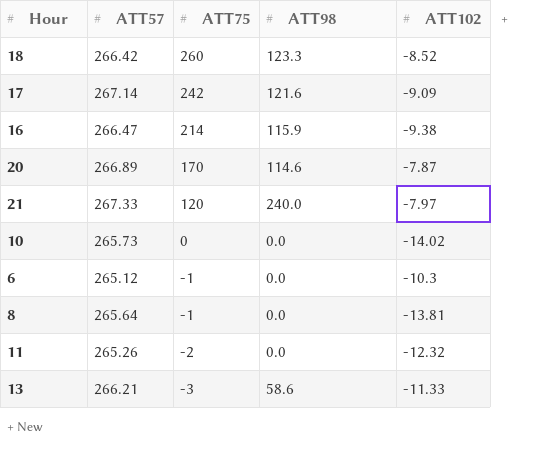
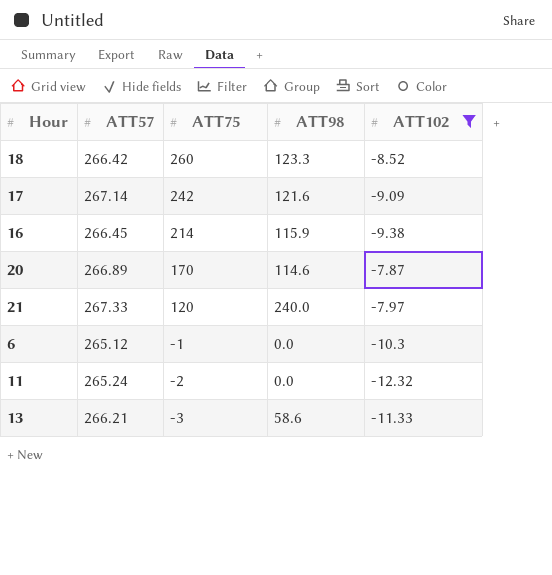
filter: none -> ATT102 >= -12.32
16 | ATT57: 266.47 -> 266.45
11 | ATT57: 265.26 -> 265.24

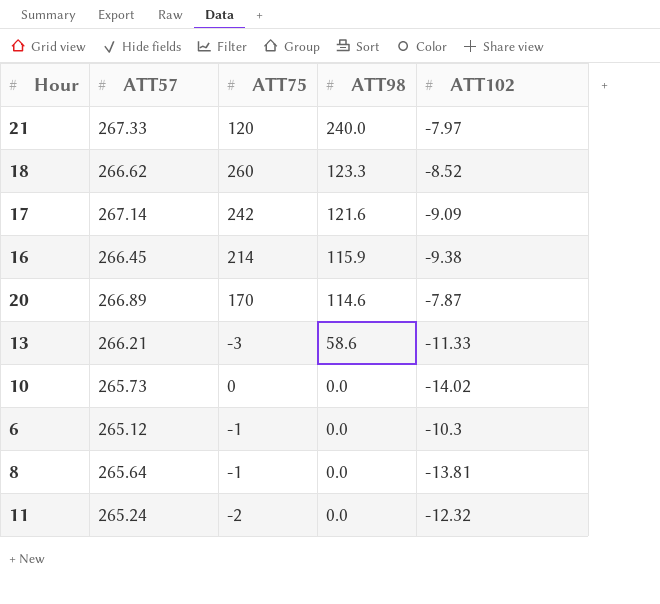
filter: ATT102 >= -12.32 -> none
row order: ATT75 descending -> ATT98 descending
18 | ATT57: 266.42 -> 266.62

